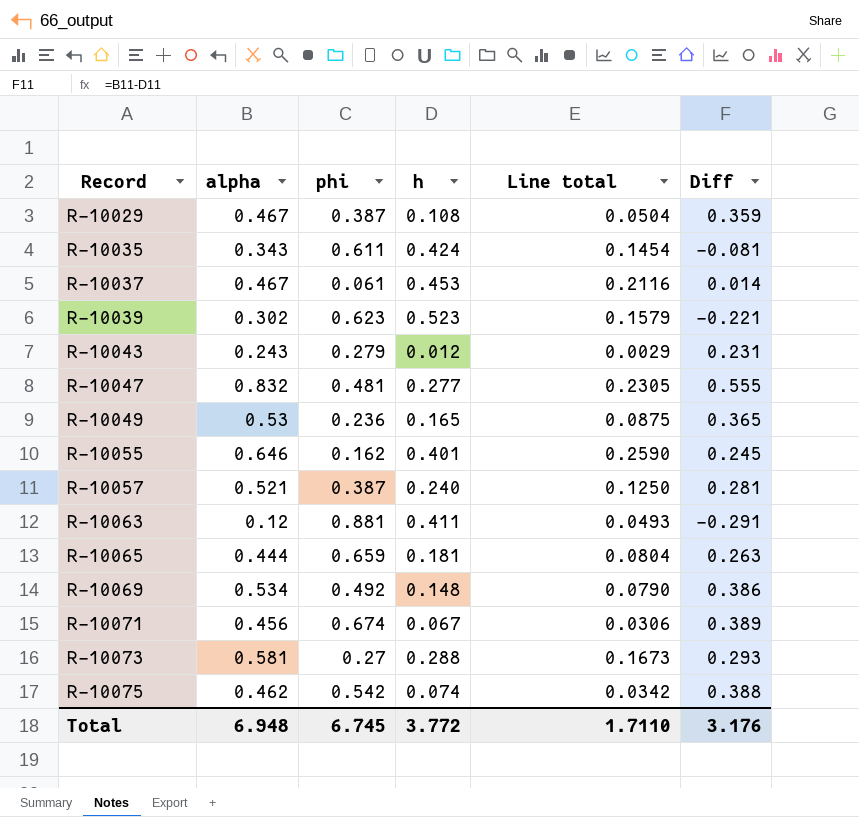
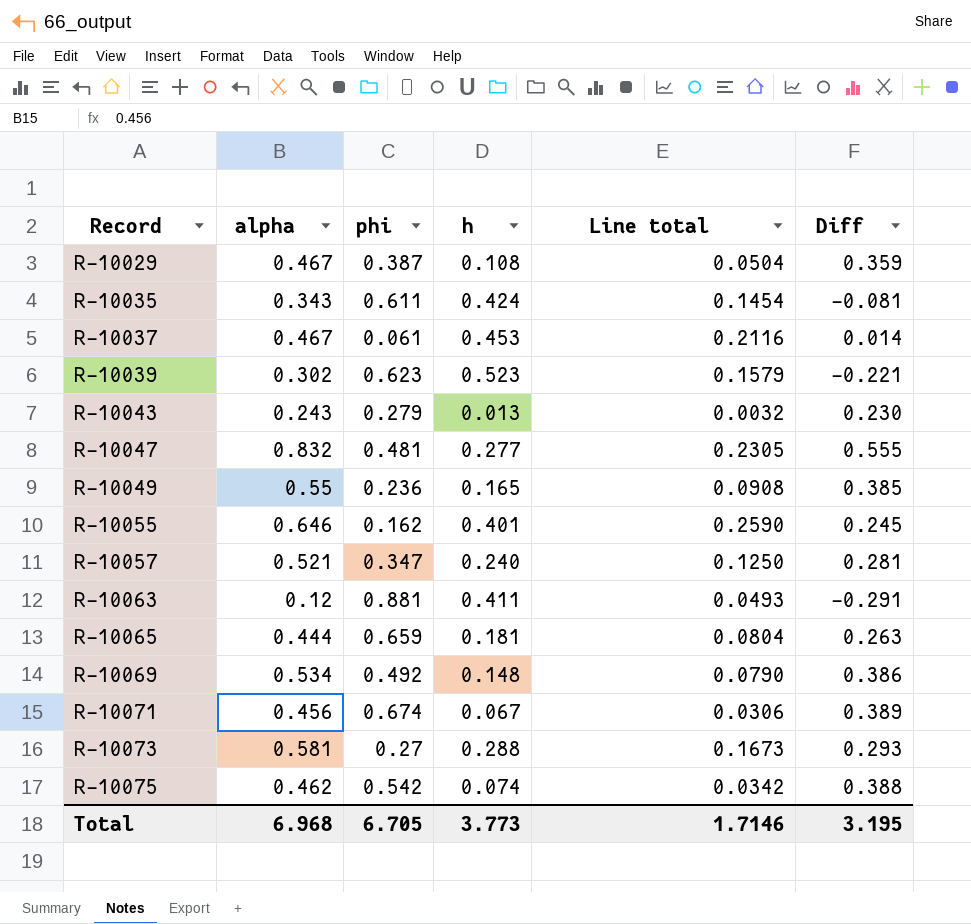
R-10043 | h: 0.012 -> 0.013
R-10043 | Line total: 0.0029 -> 0.0032
R-10043 | Diff: 0.231 -> 0.230
R-10049 | alpha: 0.53 -> 0.55
R-10049 | Line total: 0.0875 -> 0.0908
R-10049 | Diff: 0.365 -> 0.385
R-10057 | phi: 0.387 -> 0.347
Total | alpha: 6.948 -> 6.968
Total | phi: 6.745 -> 6.705
Total | h: 3.772 -> 3.773
Total | Line total: 1.7110 -> 1.7146
Total | Diff: 3.176 -> 3.195

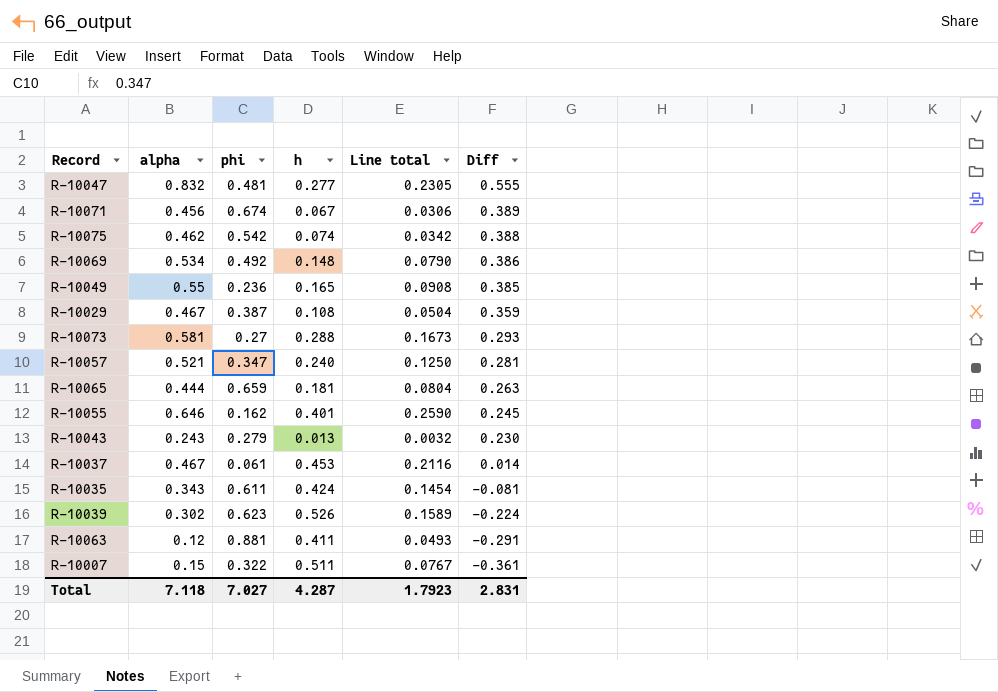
row order: Record ascending -> Diff descending
R-10039 | h: 0.523 -> 0.526
R-10039 | Line total: 0.1579 -> 0.1589
R-10039 | Diff: -0.221 -> -0.224
row R-10007: none -> 0.15 | 0.322 | 0.511 | 0.0767 | -0.361
Total | alpha: 6.968 -> 7.118
Total | phi: 6.705 -> 7.027
Total | h: 3.773 -> 4.287
Total | Line total: 1.7146 -> 1.7923
Total | Diff: 3.195 -> 2.831

